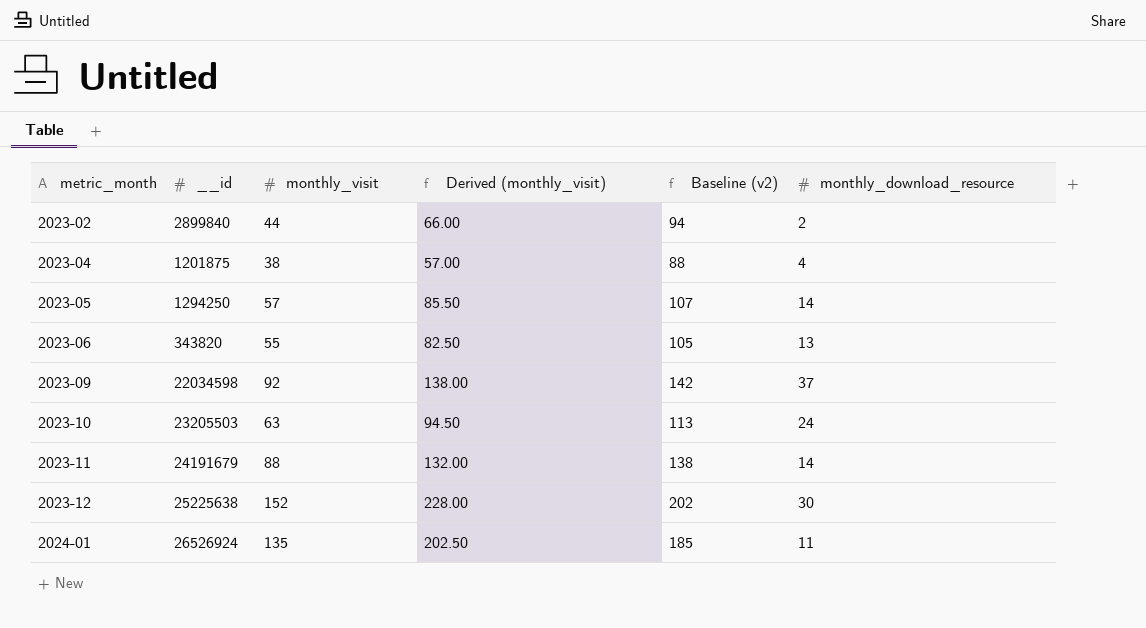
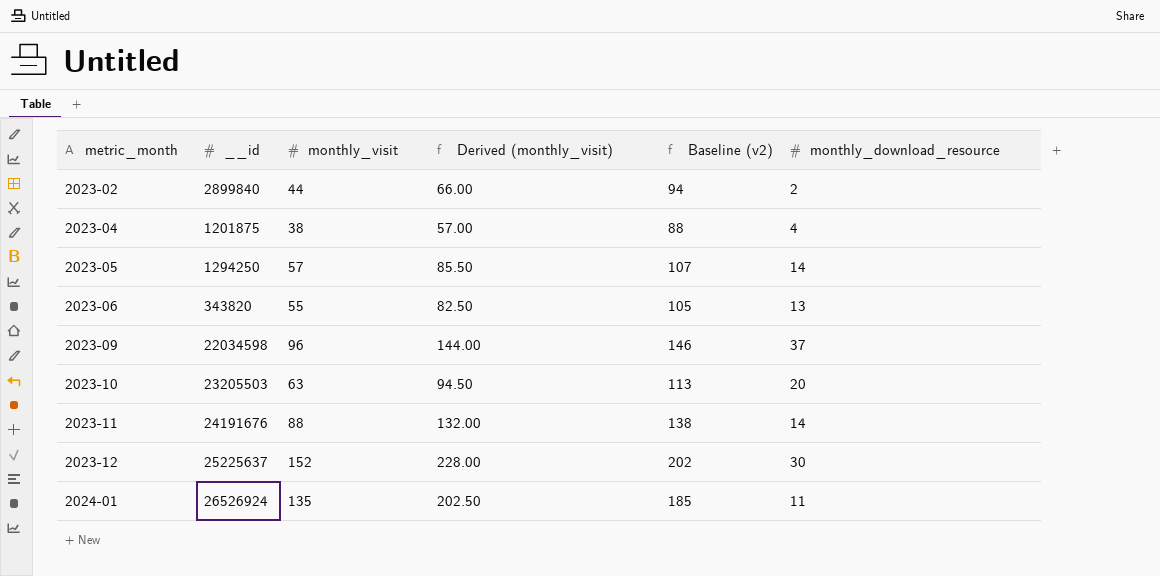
2023-09 | monthly_visit: 92 -> 96
2023-09 | Derived (monthly_visit): 138.00 -> 144.00
2023-09 | Baseline (v2): 142 -> 146
2023-10 | monthly_download_resource: 24 -> 20
2023-11 | __id: 24191679 -> 24191676
2023-12 | __id: 25225638 -> 25225637

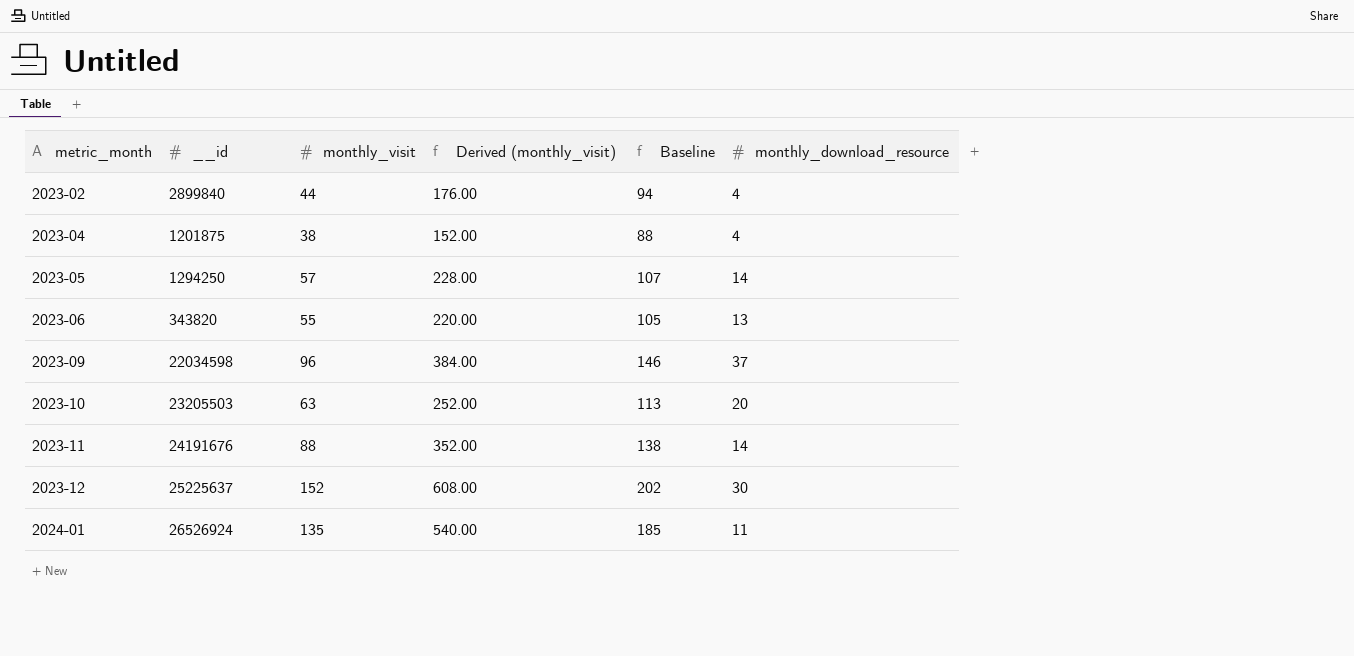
column Derived (monthly_visit) | formula: [monthly_visit] * 1.5 -> [monthly_visit] * 4
column name: Baseline (v2) -> Baseline
2023-02 | monthly_download_resource: 2 -> 4

